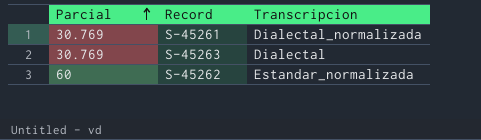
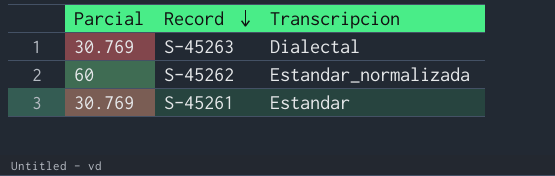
row order: Parcial ascending -> Record descending
S-45261 | Transcripcion: Dialectal_normalizada -> Estandar

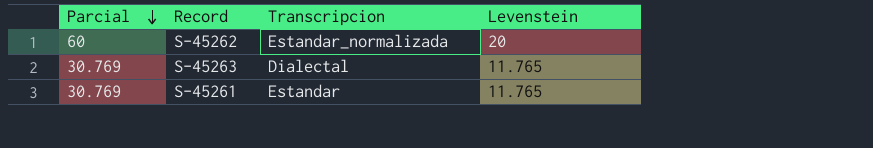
row order: Record descending -> Parcial descending
column Levenstein | position: none -> 4

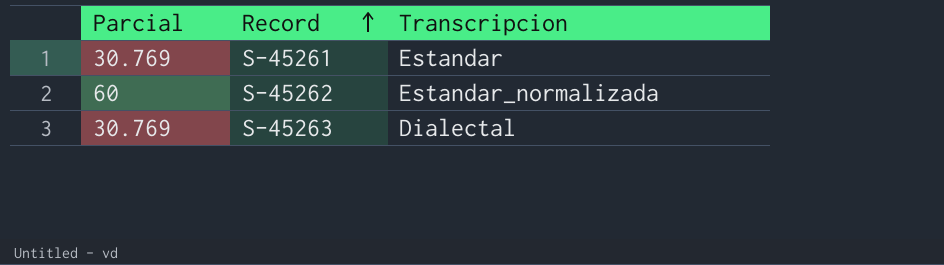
row order: Parcial descending -> Record ascending
column Levenstein | position: 4 -> none

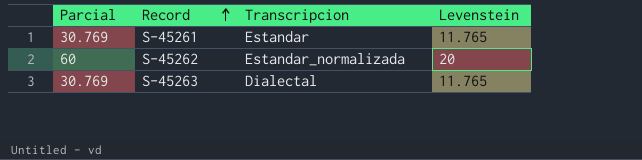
column Levenstein | position: none -> 4

